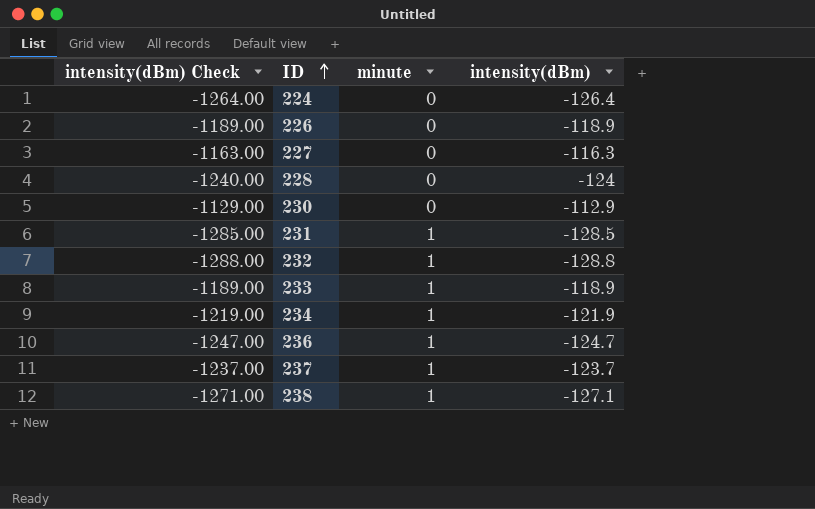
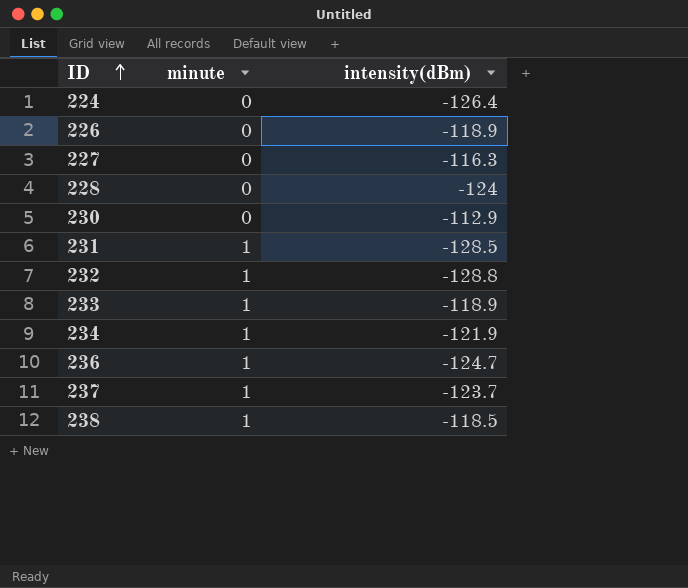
column intensity(dBm) Check | formula: [intensity(dBm)] * 10 -> none
238 | intensity(dBm): -127.1 -> -118.5

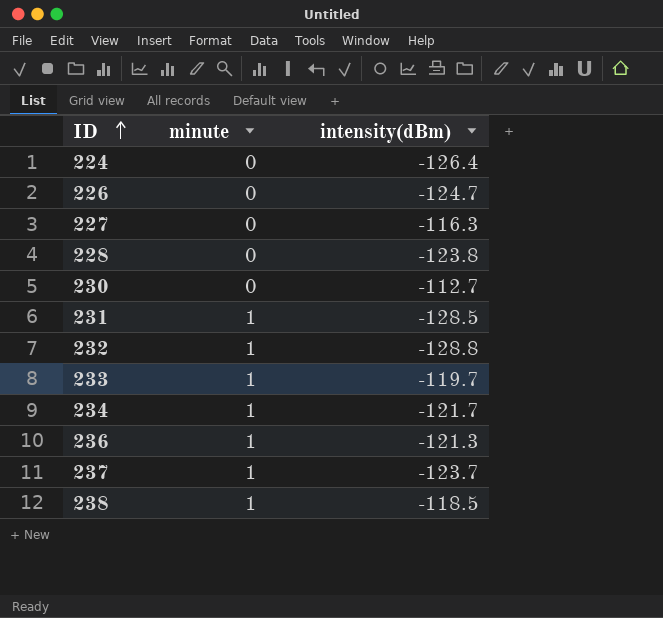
226 | intensity(dBm): -118.9 -> -124.7
228 | intensity(dBm): -124 -> -123.8
230 | intensity(dBm): -112.9 -> -112.7
233 | intensity(dBm): -118.9 -> -119.7
234 | intensity(dBm): -121.9 -> -121.7
236 | intensity(dBm): -124.7 -> -121.3

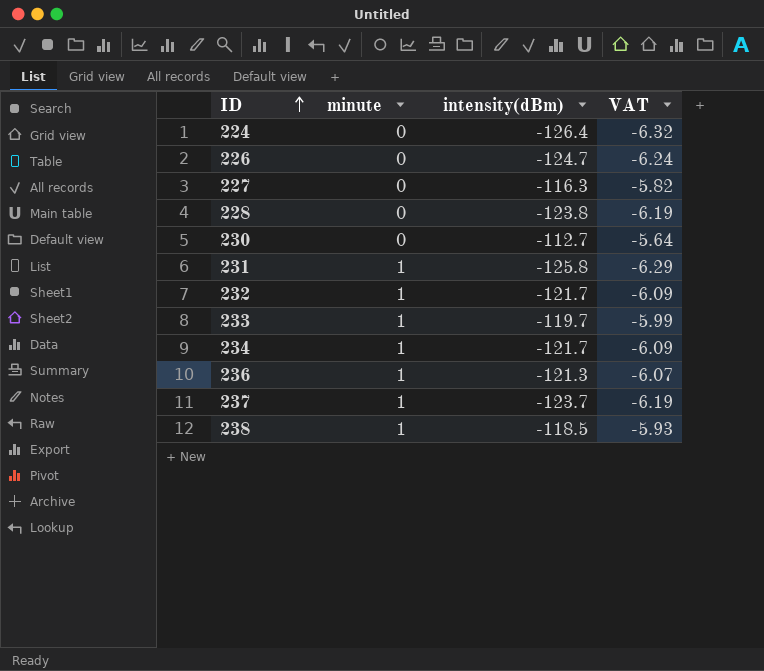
column VAT | formula: none -> [intensity(dBm)] * 0.05
231 | intensity(dBm): -128.5 -> -125.8
232 | intensity(dBm): -128.8 -> -121.7

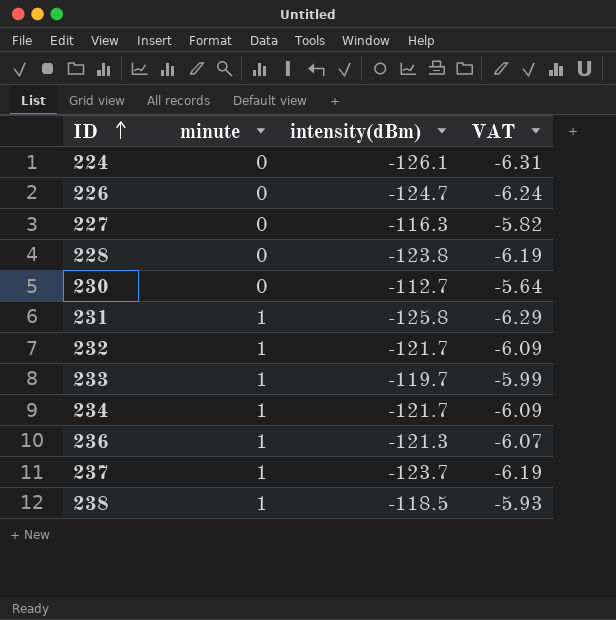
224 | intensity(dBm): -126.4 -> -126.1
224 | VAT: -6.32 -> -6.31

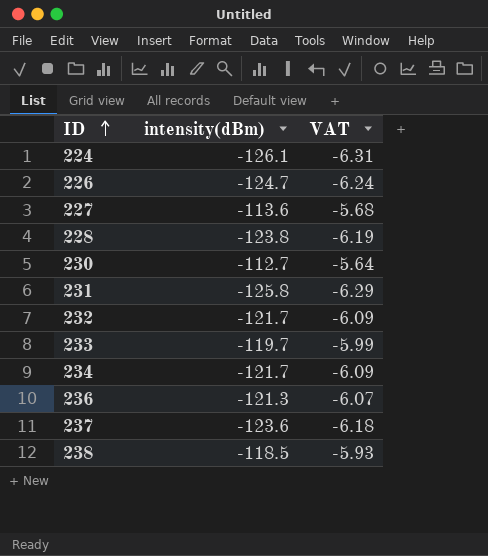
column minute | position: 2 -> none
227 | intensity(dBm): -116.3 -> -113.6
227 | VAT: -5.82 -> -5.68
237 | intensity(dBm): -123.7 -> -123.6
237 | VAT: -6.19 -> -6.18

